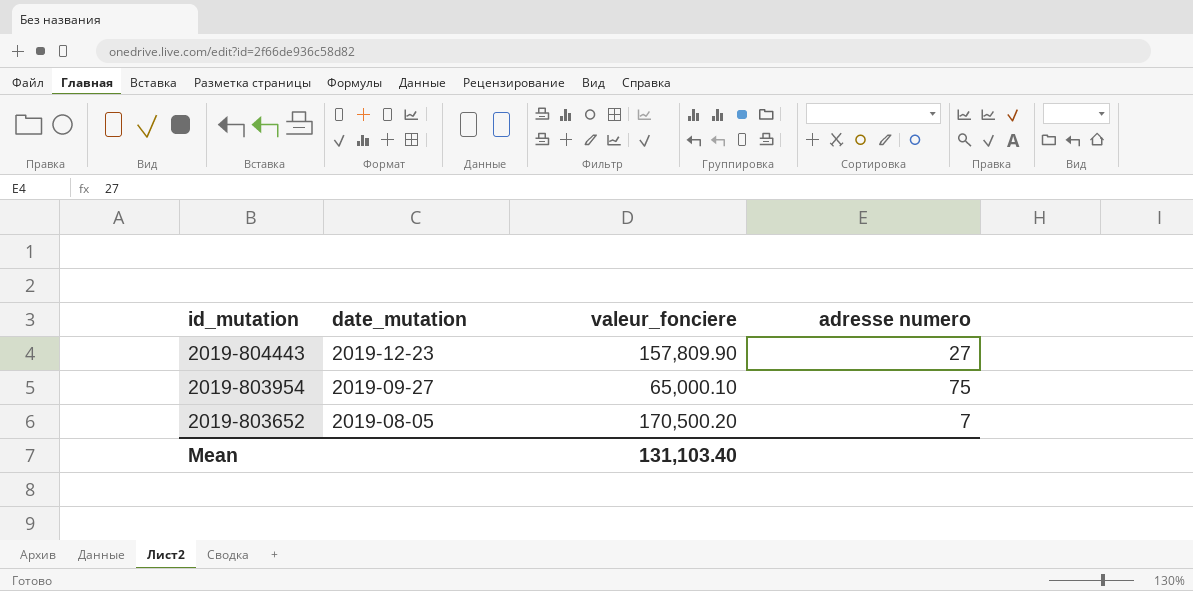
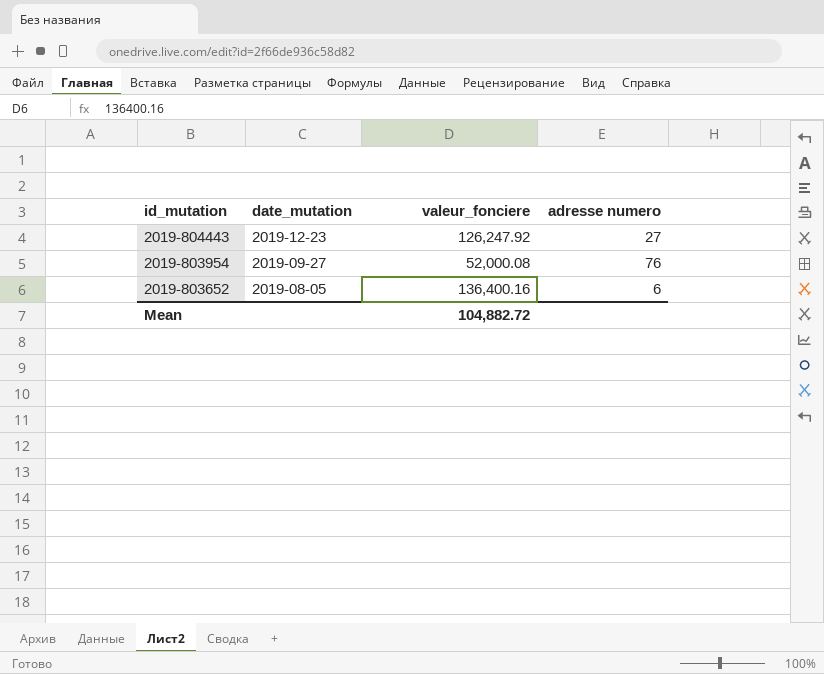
2019-804443 | valeur_fonciere: 157,809.90 -> 126,247.92
2019-803954 | valeur_fonciere: 65,000.10 -> 52,000.08
2019-803954 | adresse numero: 75 -> 76
2019-803652 | valeur_fonciere: 170,500.20 -> 136,400.16
2019-803652 | adresse numero: 7 -> 6
Mean | valeur_fonciere: 131,103.40 -> 104,882.72

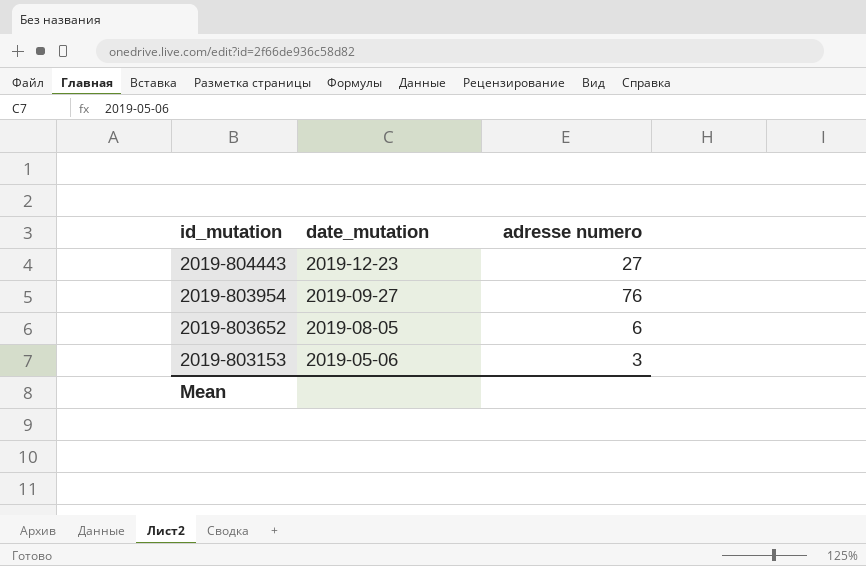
column valeur_fonciere | position: 3 -> none
row 2019-803153: none -> 2019-05-06 | 3

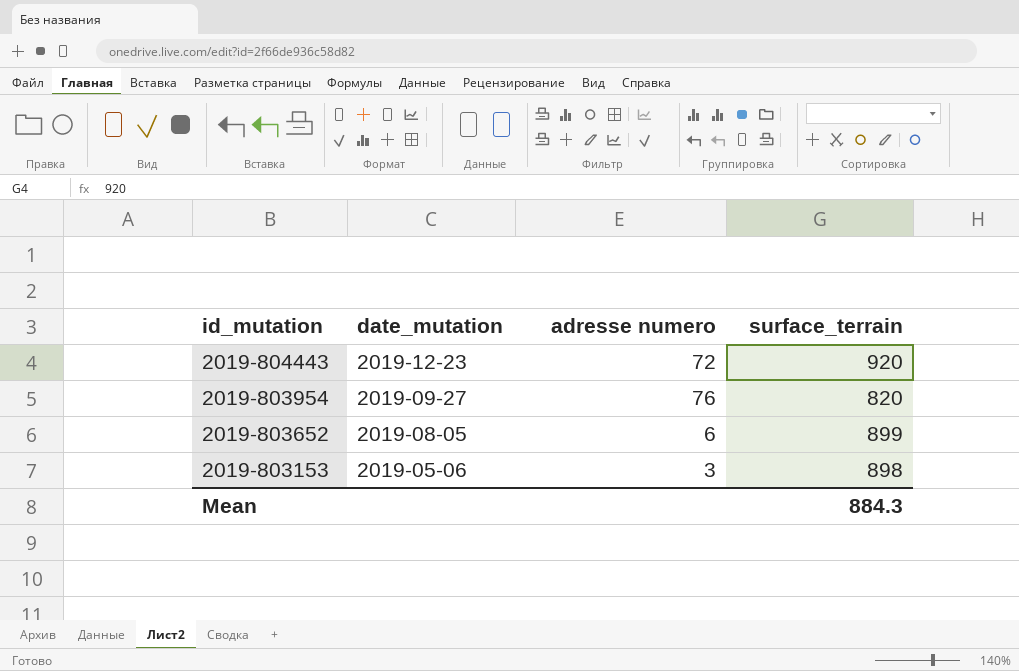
column surface_terrain | position: none -> 4
2019-804443 | adresse numero: 27 -> 72

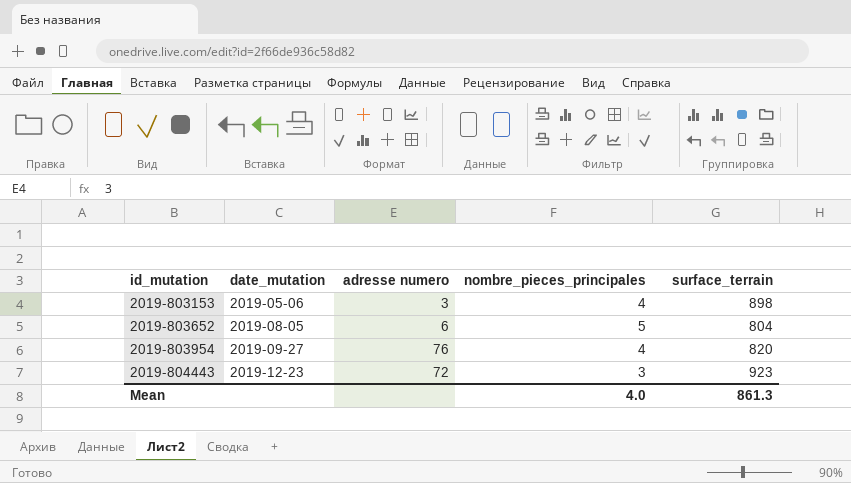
row order: id_mutation descending -> id_mutation ascending
column nombre_pieces_principales | position: none -> 4
2019-803652 | surface_terrain: 899 -> 804
2019-804443 | surface_terrain: 920 -> 923
Mean | surface_terrain: 884.3 -> 861.3

